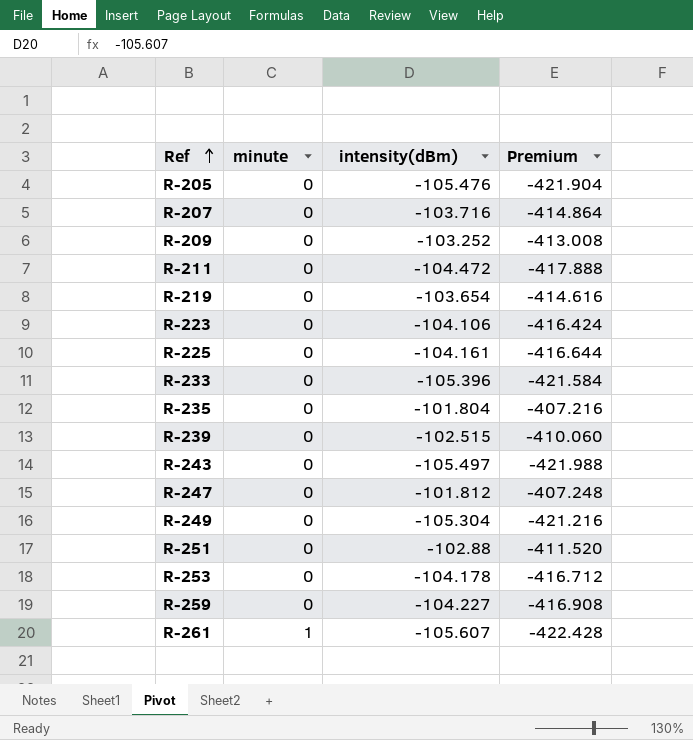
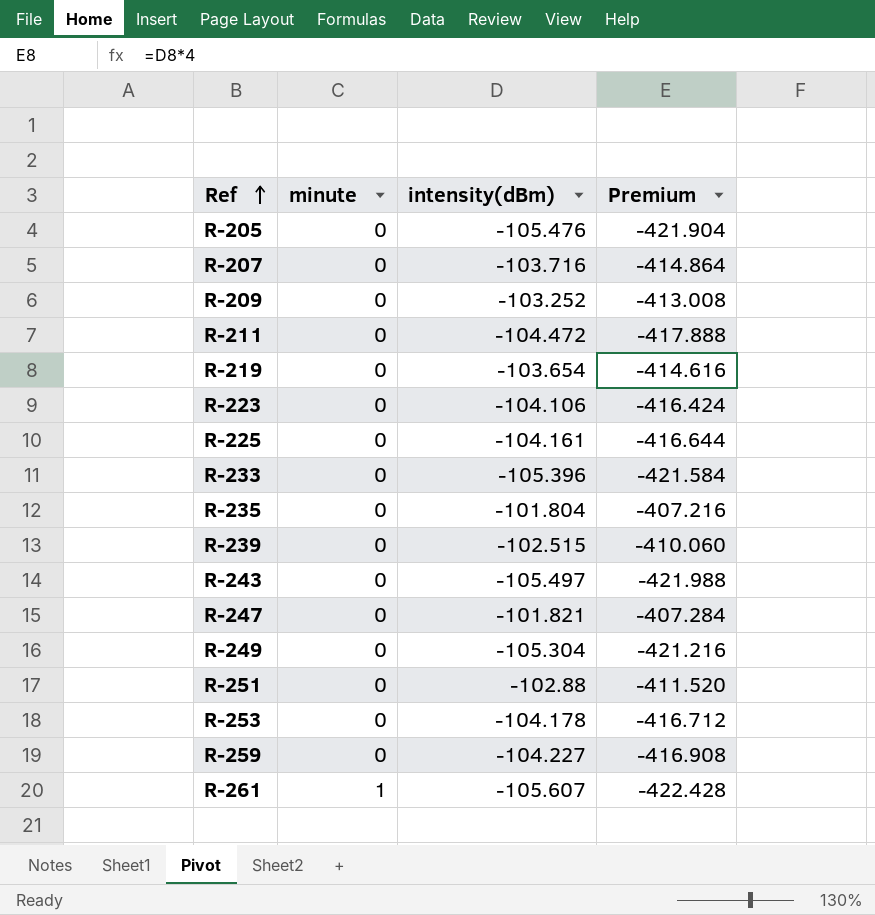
R-247 | intensity(dBm): -101.812 -> -101.821
R-247 | Premium: -407.248 -> -407.284

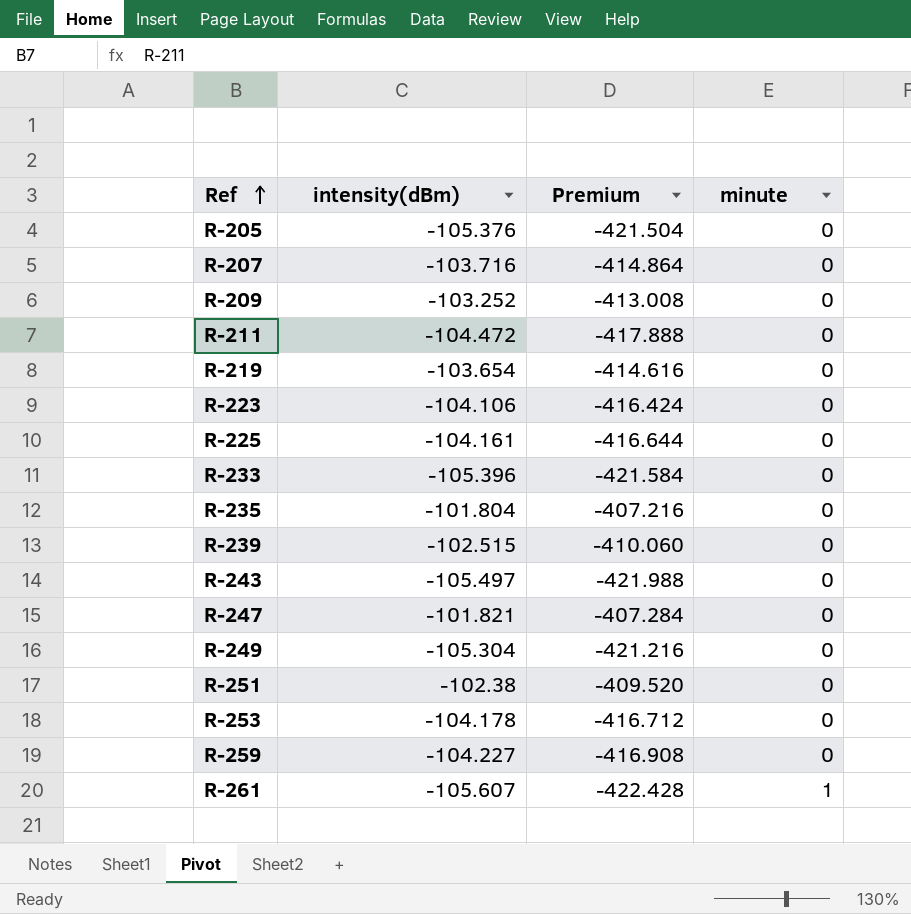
column minute | position: 2 -> 4
R-205 | intensity(dBm): -105.476 -> -105.376
R-205 | Premium: -421.904 -> -421.504
R-251 | intensity(dBm): -102.88 -> -102.38
R-251 | Premium: -411.520 -> -409.520

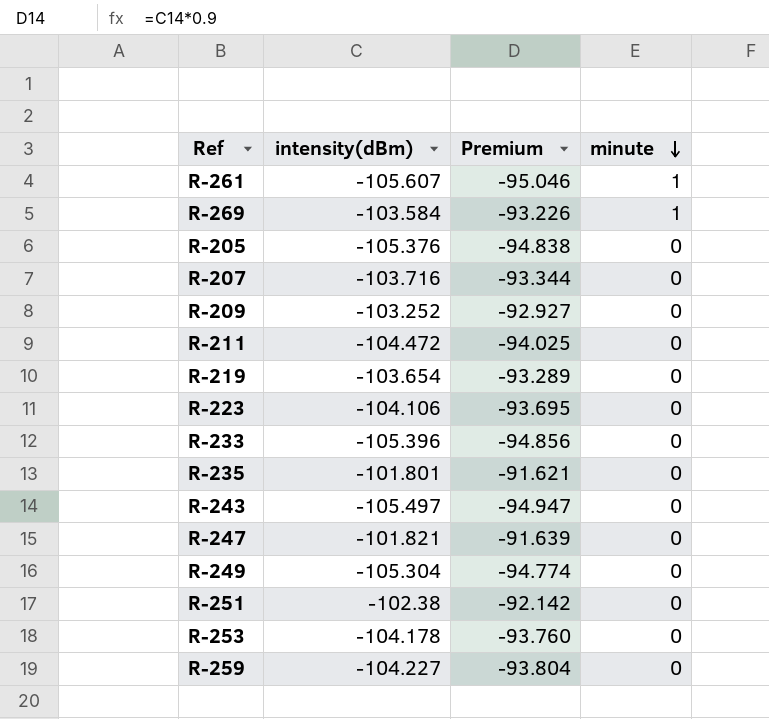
row order: Ref ascending -> minute descending
column Premium | formula: [intensity(dBm)] * 4 -> [intensity(dBm)] * 0.9
row R-225: -104.161 | -416.644 | 0 -> none
row R-239: -102.515 | -410.060 | 0 -> none
row R-269: none -> -103.584 | -93.226 | 1
R-235 | intensity(dBm): -101.804 -> -101.801

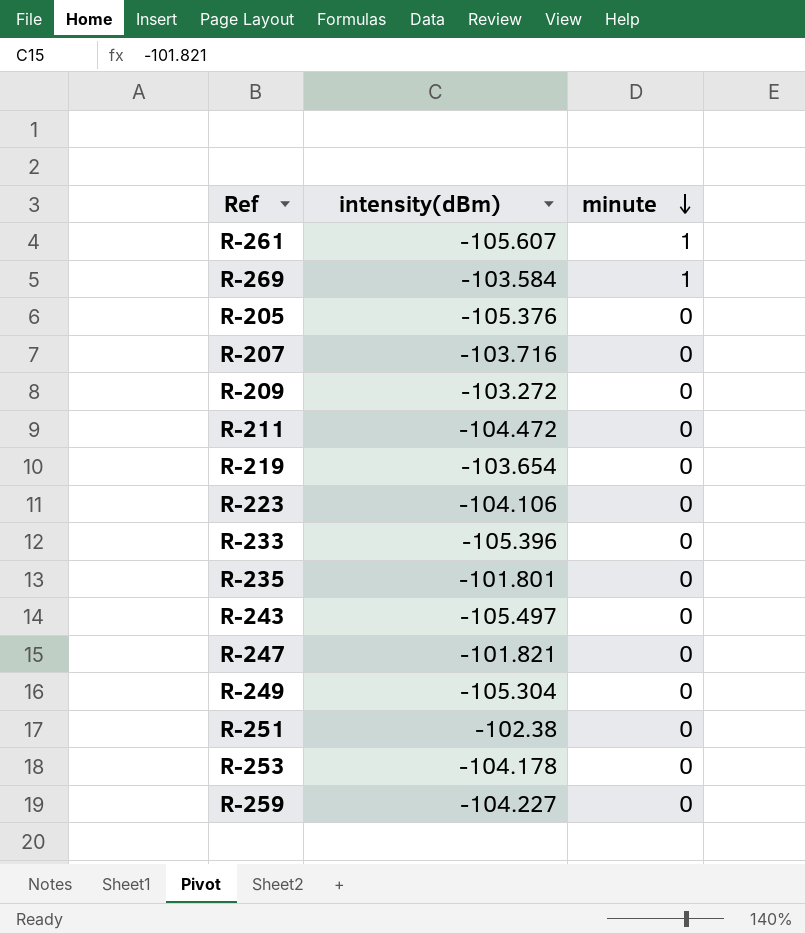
column Premium | formula: [intensity(dBm)] * 0.9 -> none
R-209 | intensity(dBm): -103.252 -> -103.272

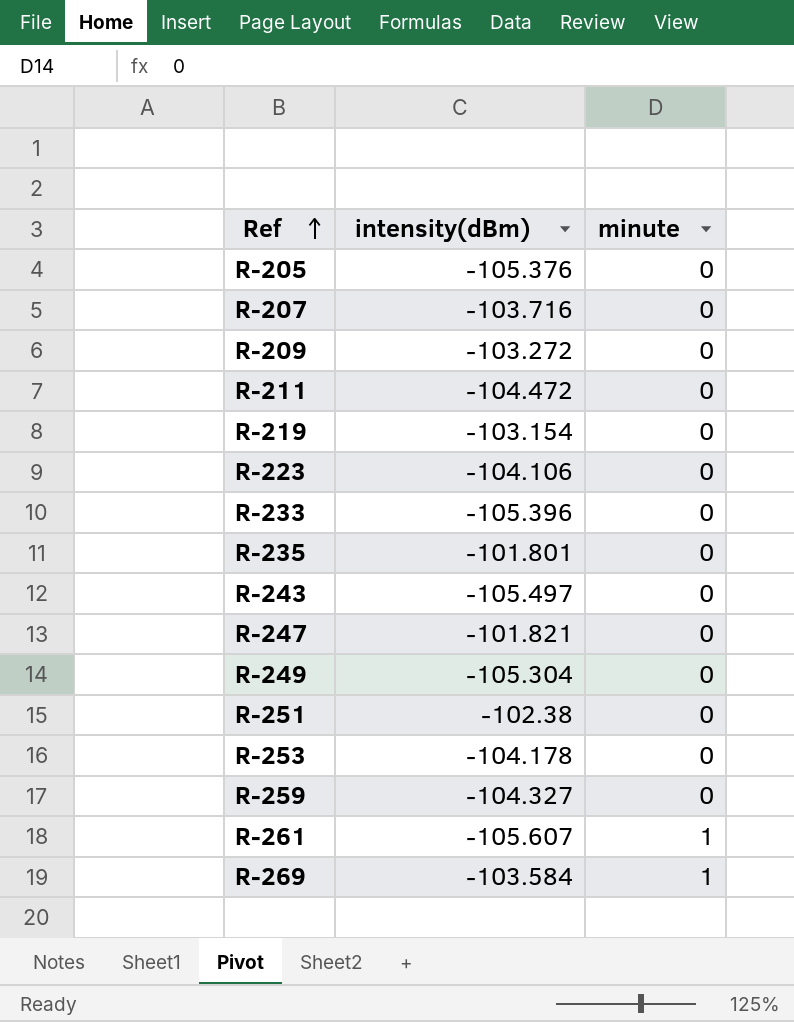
row order: minute descending -> Ref ascending
R-219 | intensity(dBm): -103.654 -> -103.154
R-259 | intensity(dBm): -104.227 -> -104.327

